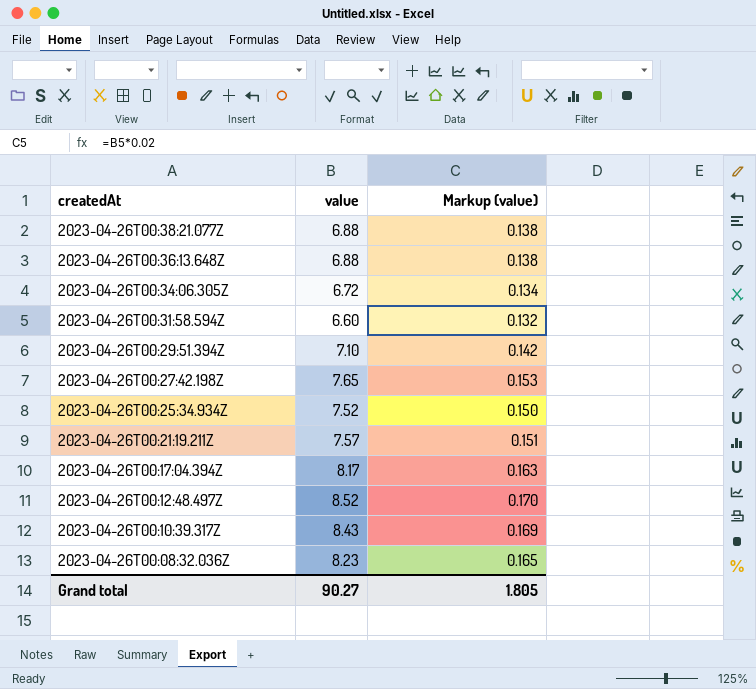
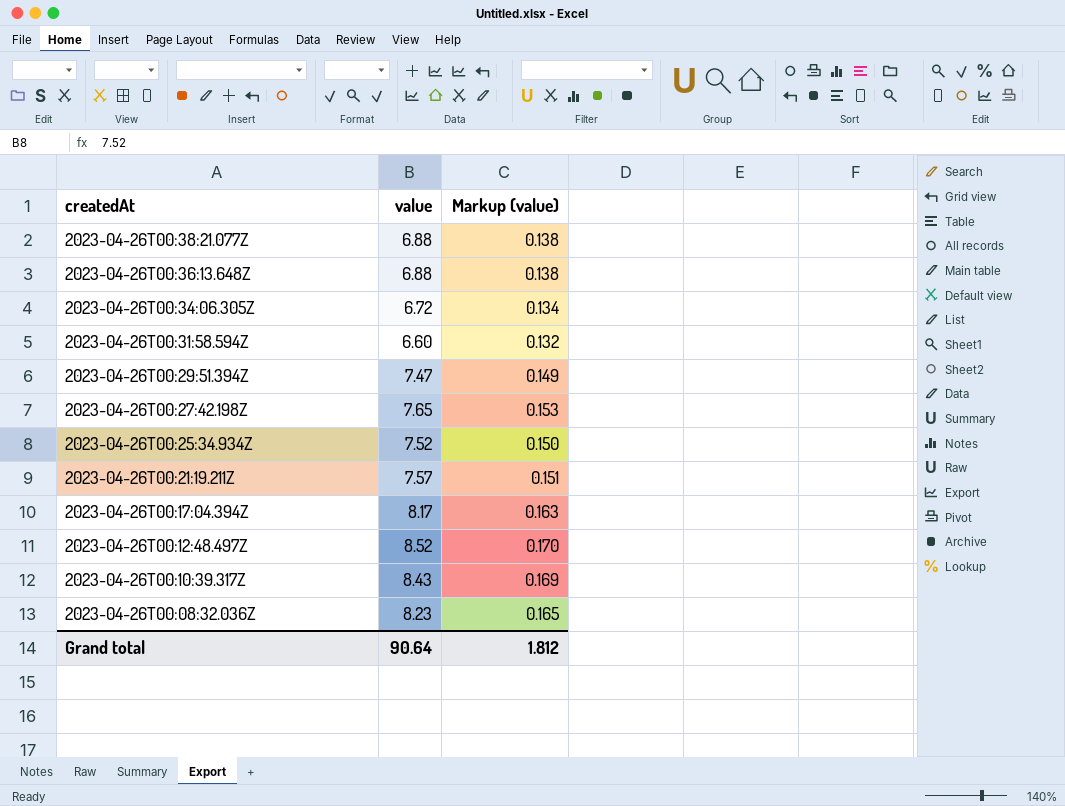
2023-04-26T00:29:51.394Z | value: 7.10 -> 7.47
2023-04-26T00:29:51.394Z | Markup (value): 0.142 -> 0.149
Grand total | value: 90.27 -> 90.64
Grand total | Markup (value): 1.805 -> 1.812

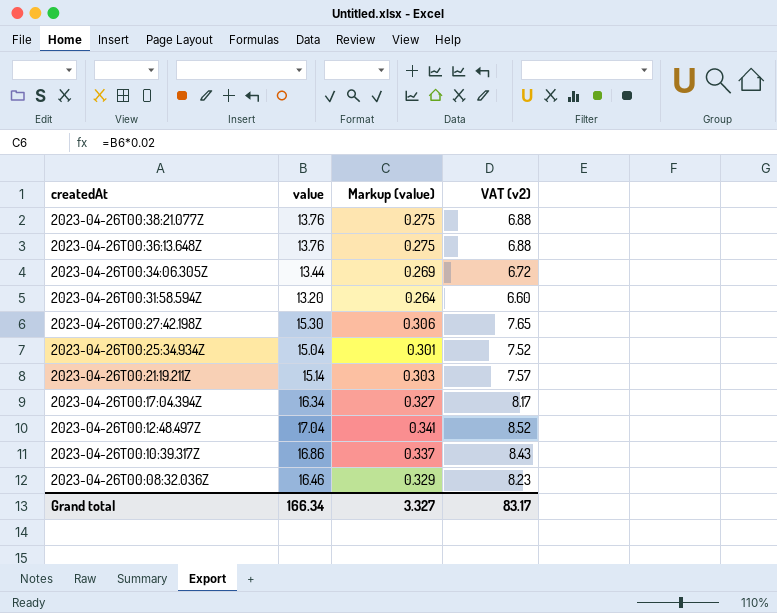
column VAT (v2) | formula: none -> [value] * 0.5
row 2023-04-26T00:29:51.394Z: 7.47 | 0.149 -> none
2023-04-26T00:38:21.077Z | value: 6.88 -> 13.76
2023-04-26T00:38:21.077Z | Markup (value): 0.138 -> 0.275
2023-04-26T00:36:13.648Z | value: 6.88 -> 13.76
2023-04-26T00:36:13.648Z | Markup (value): 0.138 -> 0.275
2023-04-26T00:34:06.305Z | value: 6.72 -> 13.44
2023-04-26T00:34:06.305Z | Markup (value): 0.134 -> 0.269
2023-04-26T00:31:58.594Z | value: 6.60 -> 13.20
2023-04-26T00:31:58.594Z | Markup (value): 0.132 -> 0.264
2023-04-26T00:27:42.198Z | value: 7.65 -> 15.30
2023-04-26T00:27:42.198Z | Markup (value): 0.153 -> 0.306
2023-04-26T00:25:34.934Z | value: 7.52 -> 15.04
2023-04-26T00:25:34.934Z | Markup (value): 0.150 -> 0.301
2023-04-26T00:21:19.211Z | value: 7.57 -> 15.14
2023-04-26T00:21:19.211Z | Markup (value): 0.151 -> 0.303
2023-04-26T00:17:04.394Z | value: 8.17 -> 16.34
2023-04-26T00:17:04.394Z | Markup (value): 0.163 -> 0.327
2023-04-26T00:12:48.497Z | value: 8.52 -> 17.04
2023-04-26T00:12:48.497Z | Markup (value): 0.170 -> 0.341
2023-04-26T00:10:39.317Z | value: 8.43 -> 16.86
2023-04-26T00:10:39.317Z | Markup (value): 0.169 -> 0.337
2023-04-26T00:08:32.036Z | value: 8.23 -> 16.46
2023-04-26T00:08:32.036Z | Markup (value): 0.165 -> 0.329
Grand total | value: 90.64 -> 166.34
Grand total | Markup (value): 1.812 -> 3.327

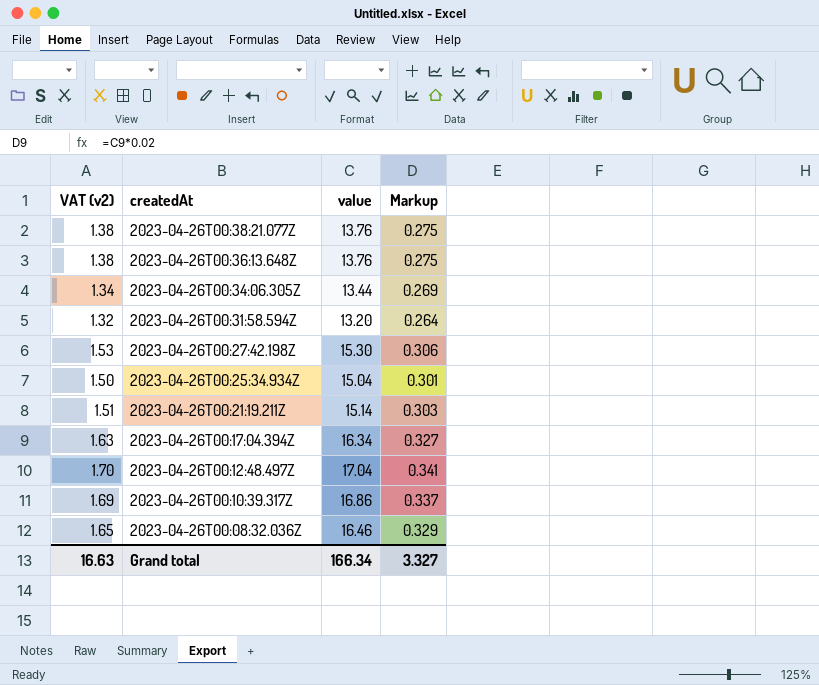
column VAT (v2) | formula: [value] * 0.5 -> [value] * 0.1
column VAT (v2) | position: 4 -> 1
column name: Markup (value) -> Markup
Grand total | VAT (v2): 83.17 -> 16.63

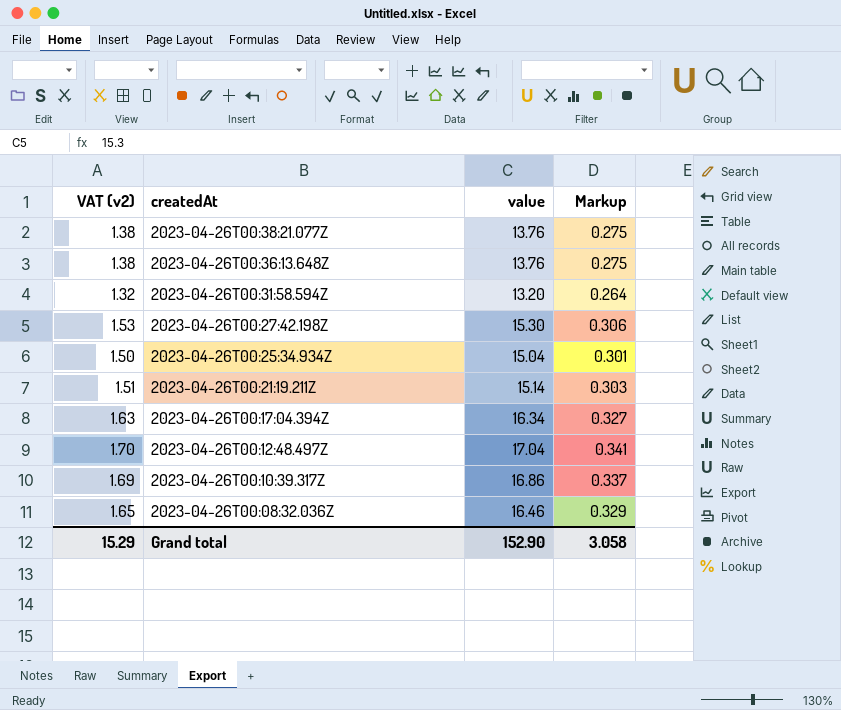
row 2023-04-26T00:34:06.305Z: 1.34 | 13.44 | 0.269 -> none
Grand total | VAT (v2): 16.63 -> 15.29
Grand total | value: 166.34 -> 152.90
Grand total | Markup: 3.327 -> 3.058

